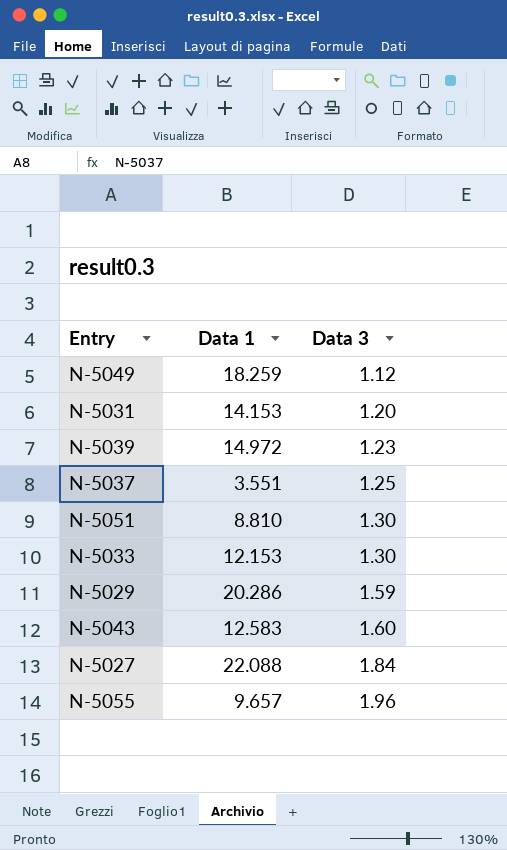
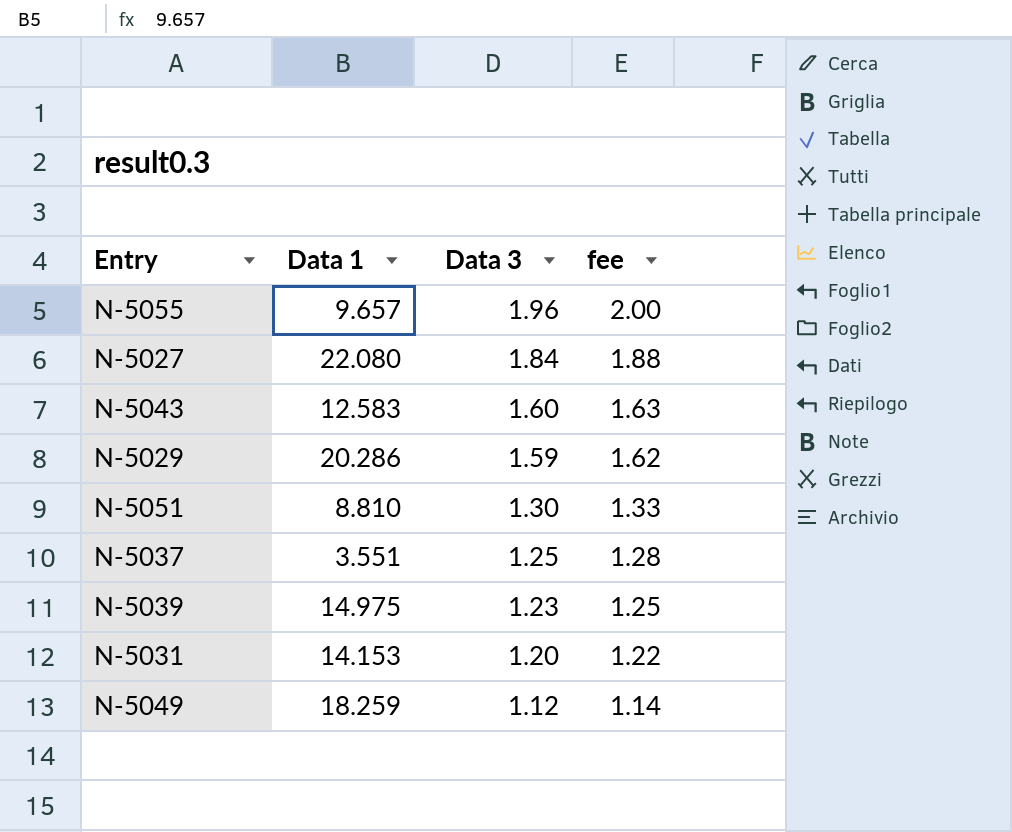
row order: Data 3 ascending -> Data 3 descending
column fee | formula: none -> [Data 3] * 1.02
row N-5033: 12.153 | 1.30 -> none
N-5027 | Data 1: 22.088 -> 22.080
N-5039 | Data 1: 14.972 -> 14.975

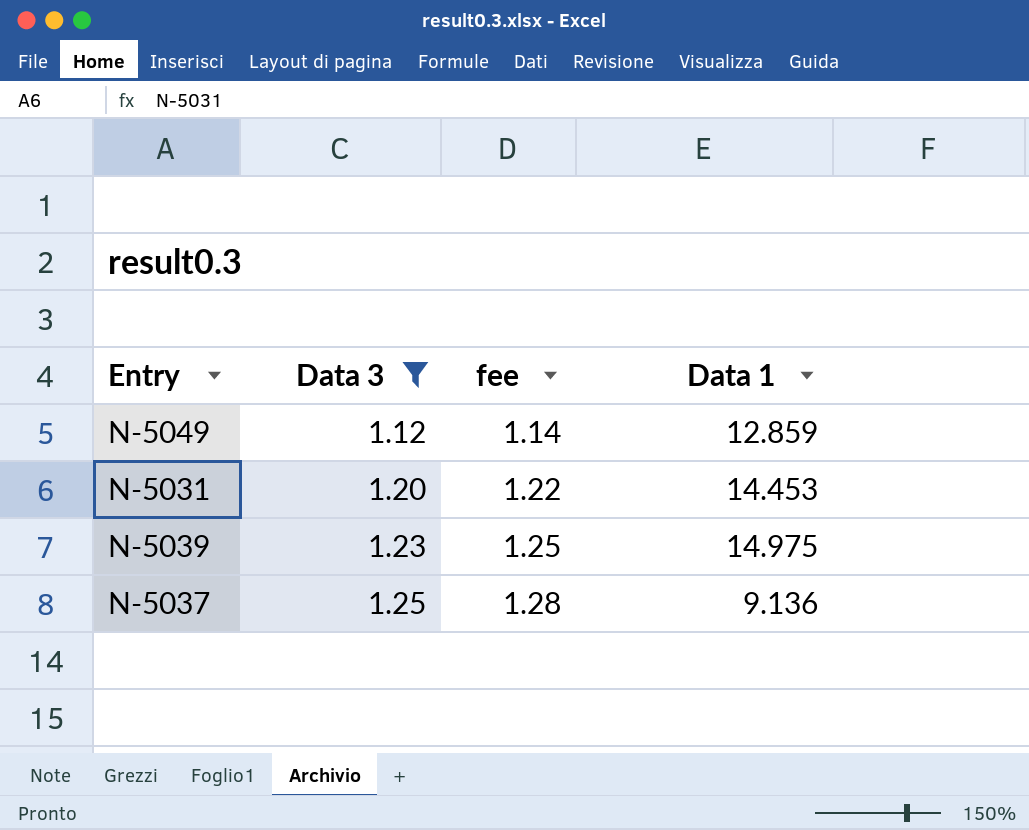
filter: none -> Data 3 <= 1.25
row order: Data 3 descending -> Data 3 ascending
column Data 1 | position: 2 -> 4
N-5049 | Data 1: 18.259 -> 12.859
N-5031 | Data 1: 14.153 -> 14.453
N-5037 | Data 1: 3.551 -> 9.136

